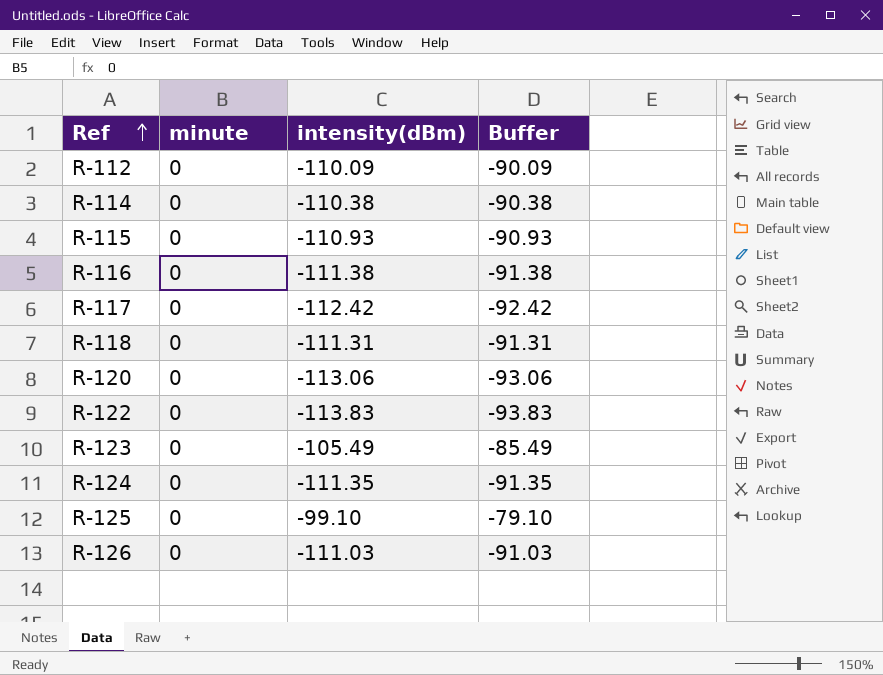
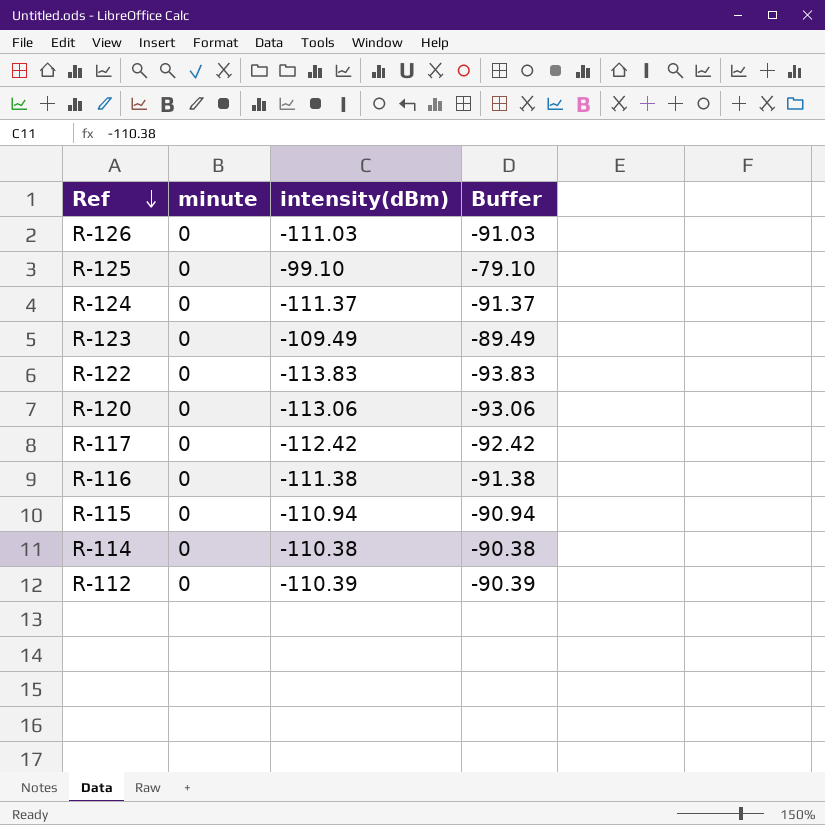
row order: Ref ascending -> Ref descending
row R-118: 0 | -111.31 | -91.31 -> none
R-124 | intensity(dBm): -111.35 -> -111.37
R-124 | Buffer: -91.35 -> -91.37
R-123 | intensity(dBm): -105.49 -> -109.49
R-123 | Buffer: -85.49 -> -89.49
R-115 | intensity(dBm): -110.93 -> -110.94
R-115 | Buffer: -90.93 -> -90.94
R-112 | intensity(dBm): -110.09 -> -110.39
R-112 | Buffer: -90.09 -> -90.39

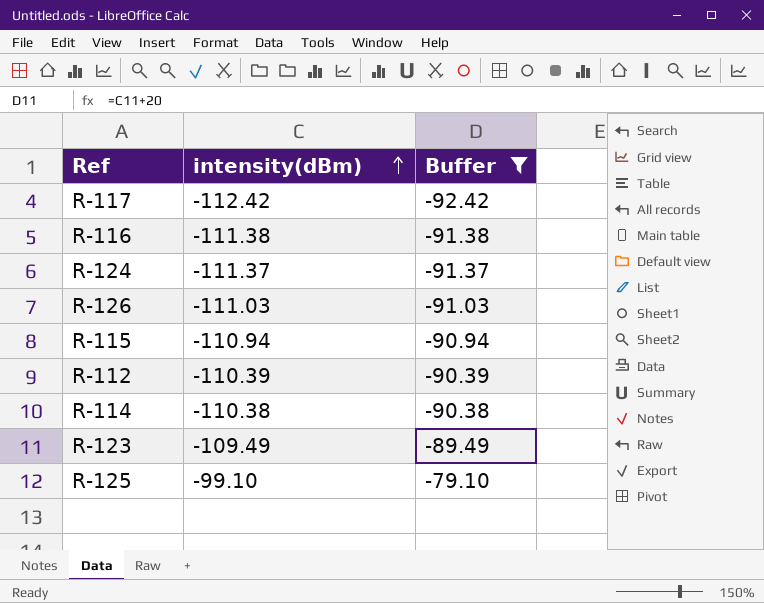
filter: none -> Buffer >= -92.42
row order: Ref descending -> intensity(dBm) ascending
column minute | position: 2 -> none

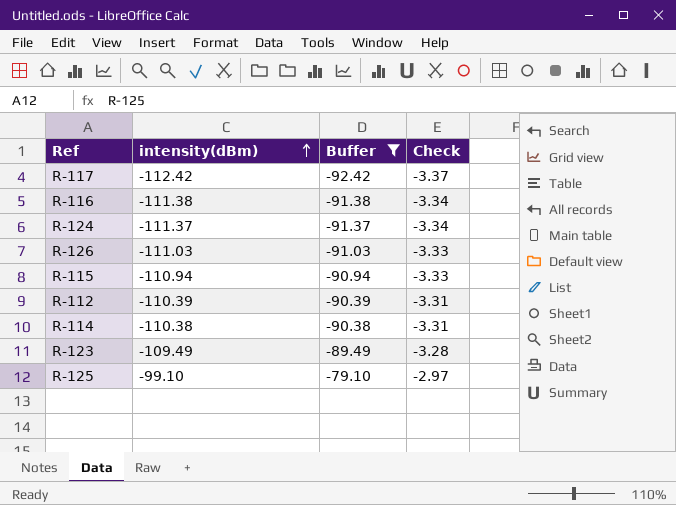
column Check | formula: none -> [intensity(dBm)] * 0.03

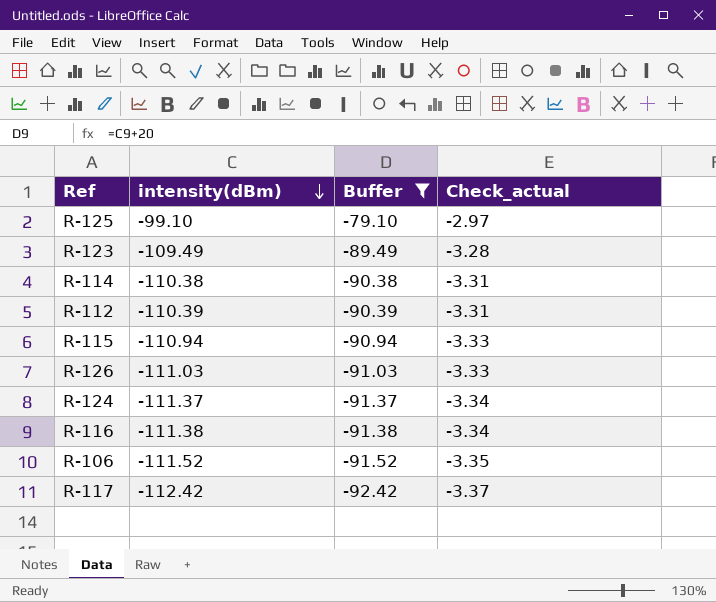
row order: intensity(dBm) ascending -> intensity(dBm) descending
column name: Check -> Check_actual
row R-106: none -> -111.52 | -91.52 | -3.35

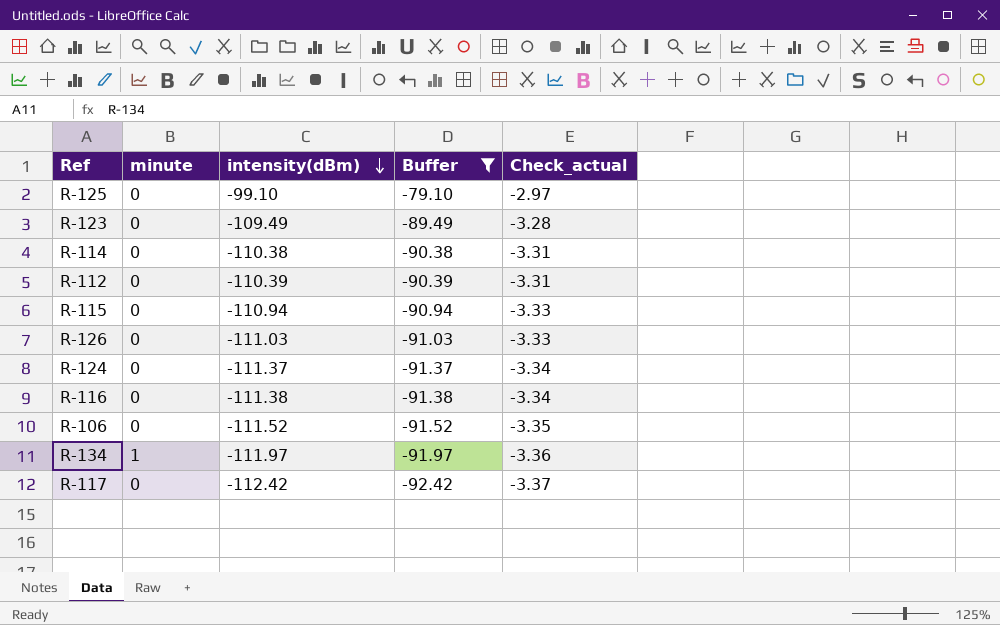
column minute | position: none -> 2
row R-134: none -> 1 | -111.97 | -91.97 | -3.36

